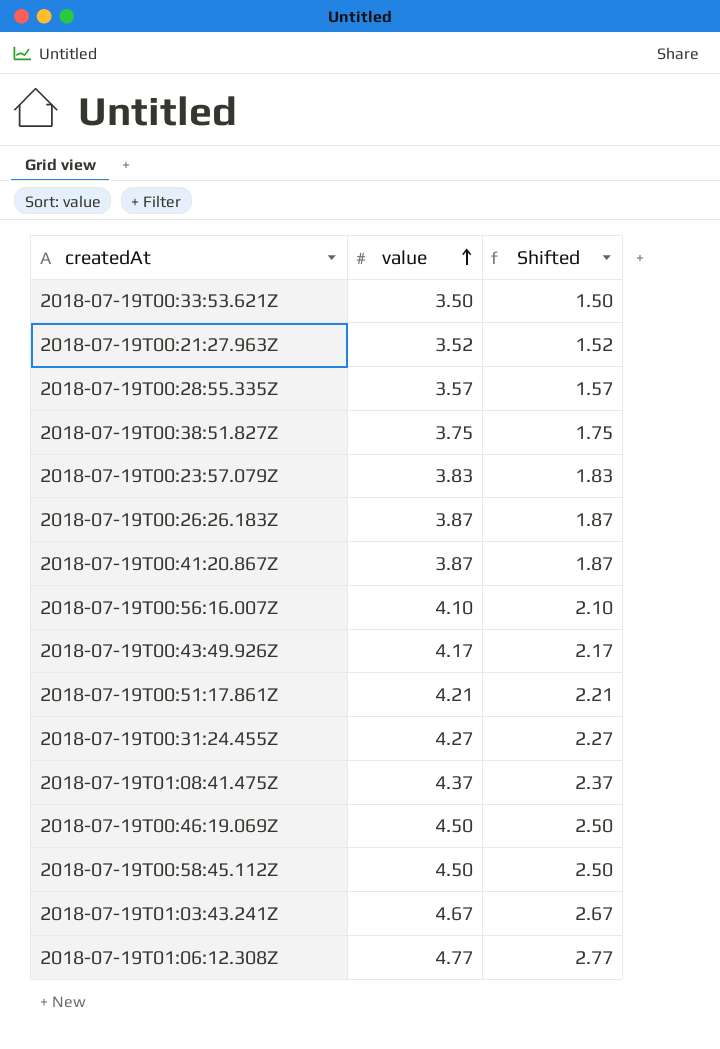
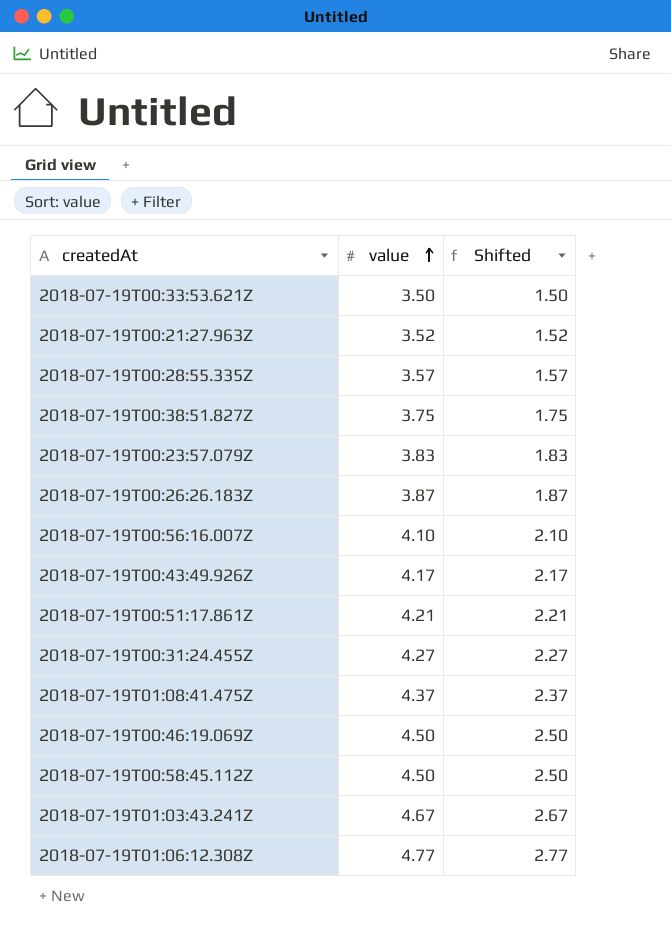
row 2018-07-19T00:41:20.867Z: 3.87 | 1.87 -> none

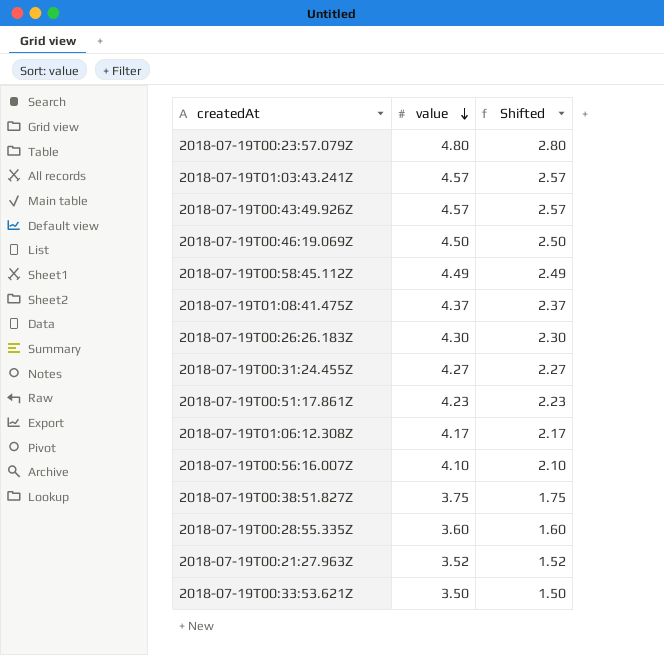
row order: value ascending -> value descending
2018-07-19T00:23:57.079Z | value: 3.83 -> 4.80
2018-07-19T00:23:57.079Z | Shifted: 1.83 -> 2.80
2018-07-19T01:03:43.241Z | value: 4.67 -> 4.57
2018-07-19T01:03:43.241Z | Shifted: 2.67 -> 2.57
2018-07-19T00:43:49.926Z | value: 4.17 -> 4.57
2018-07-19T00:43:49.926Z | Shifted: 2.17 -> 2.57
2018-07-19T00:58:45.112Z | value: 4.50 -> 4.49
2018-07-19T00:58:45.112Z | Shifted: 2.50 -> 2.49
2018-07-19T00:26:26.183Z | value: 3.87 -> 4.30
2018-07-19T00:26:26.183Z | Shifted: 1.87 -> 2.30
2018-07-19T00:51:17.861Z | value: 4.21 -> 4.23
2018-07-19T00:51:17.861Z | Shifted: 2.21 -> 2.23
2018-07-19T01:06:12.308Z | value: 4.77 -> 4.17
2018-07-19T01:06:12.308Z | Shifted: 2.77 -> 2.17
2018-07-19T00:28:55.335Z | value: 3.57 -> 3.60
2018-07-19T00:28:55.335Z | Shifted: 1.57 -> 1.60

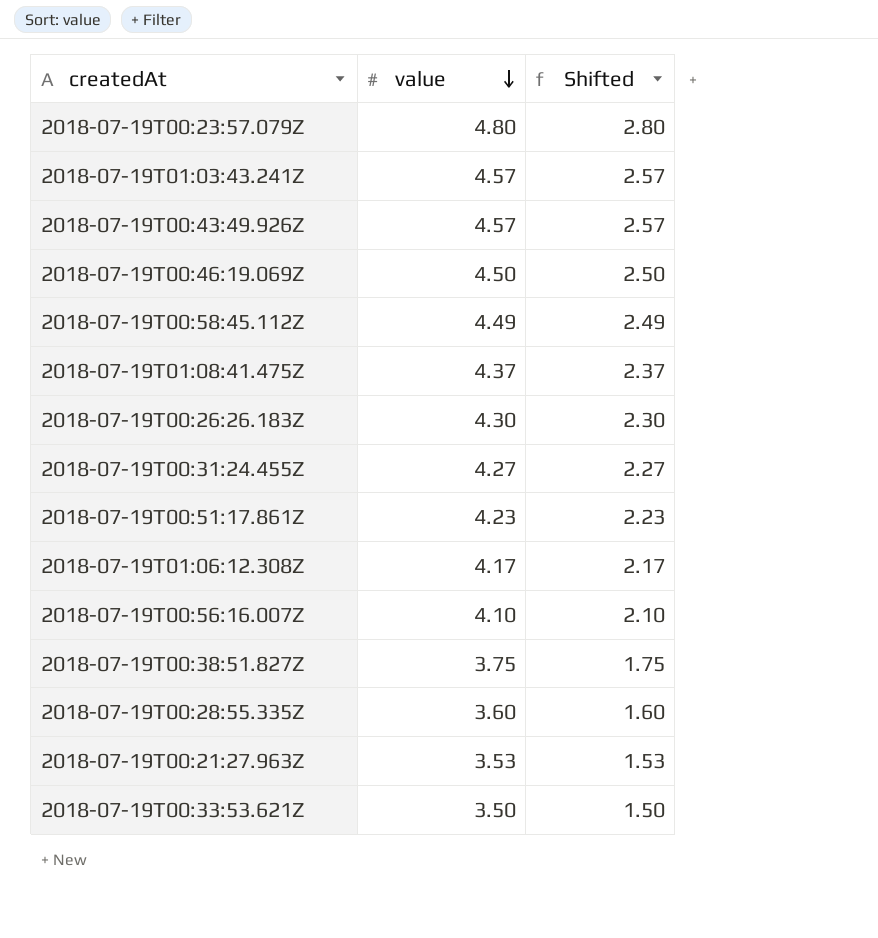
2018-07-19T00:21:27.963Z | value: 3.52 -> 3.53
2018-07-19T00:21:27.963Z | Shifted: 1.52 -> 1.53

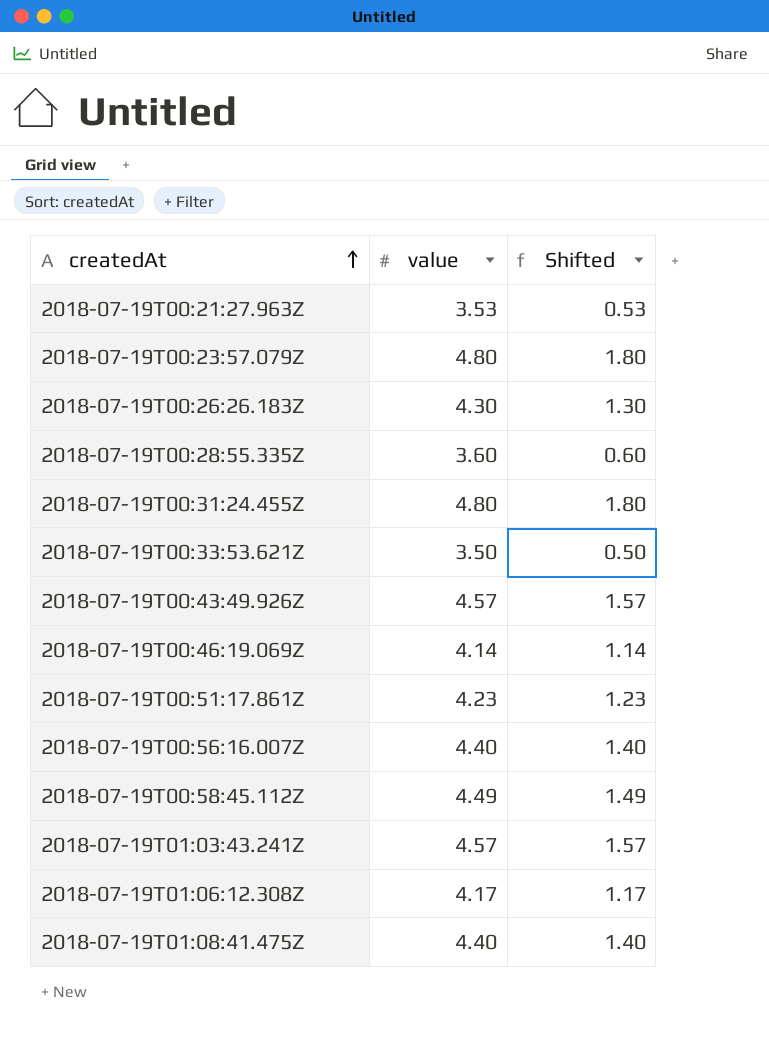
row order: value descending -> createdAt ascending
column Shifted | formula: [value] - 2 -> [value] - 3
row 2018-07-19T00:38:51.827Z: 3.75 | 1.75 -> none
2018-07-19T00:31:24.455Z | value: 4.27 -> 4.80
2018-07-19T00:46:19.069Z | value: 4.50 -> 4.14
2018-07-19T00:56:16.007Z | value: 4.10 -> 4.40
2018-07-19T01:08:41.475Z | value: 4.37 -> 4.40

